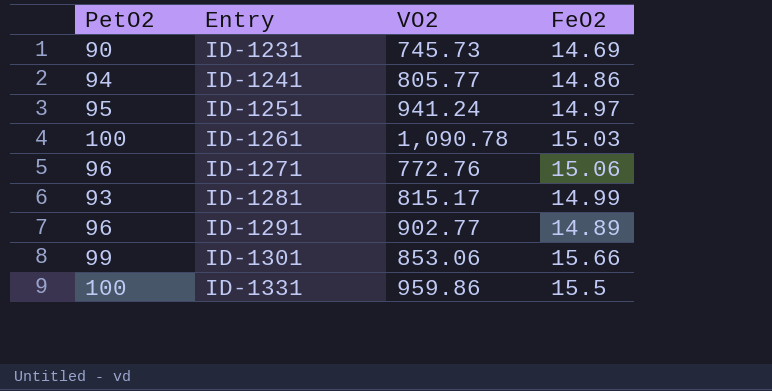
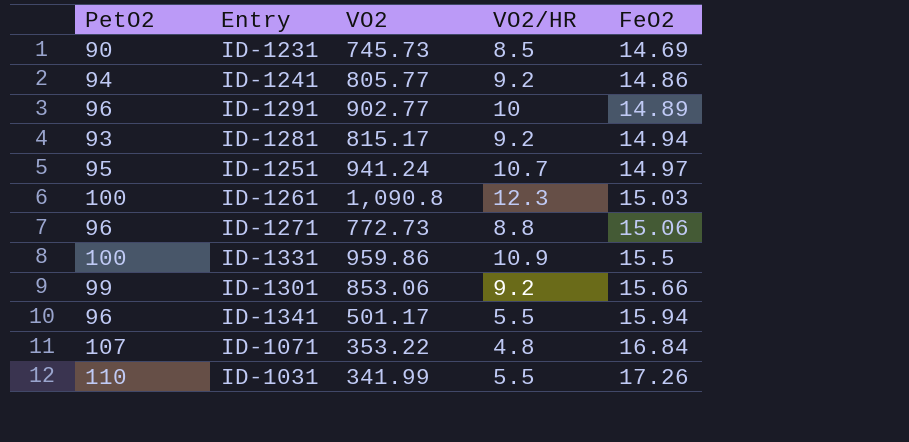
row order: Entry ascending -> FeO2 ascending
column VO2/HR | position: none -> 4
ID-1281 | FeO2: 14.99 -> 14.94
ID-1261 | VO2: 1,090.78 -> 1,090.8
ID-1271 | VO2: 772.76 -> 772.73
row ID-1341: none -> 96 | 501.17 | 5.5 | 15.94
row ID-1071: none -> 107 | 353.22 | 4.8 | 16.84
row ID-1031: none -> 110 | 341.99 | 5.5 | 17.26

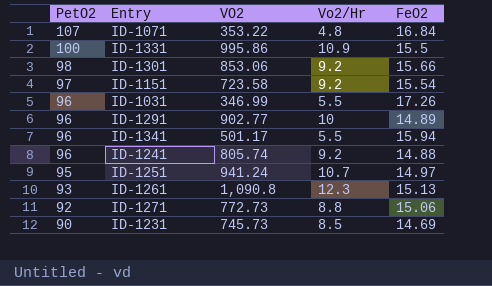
row order: FeO2 ascending -> PetO2 descending
column name: VO2/HR -> Vo2/Hr
row ID-1281: 93 | 815.17 | 9.2 | 14.94 -> none
ID-1331 | VO2: 959.86 -> 995.86
ID-1301 | PetO2: 99 -> 98
row ID-1151: none -> 97 | 723.58 | 9.2 | 15.54
ID-1031 | PetO2: 110 -> 96
ID-1031 | VO2: 341.99 -> 346.99
ID-1241 | PetO2: 94 -> 96
ID-1241 | VO2: 805.77 -> 805.74
ID-1241 | FeO2: 14.86 -> 14.88
ID-1261 | PetO2: 100 -> 93
ID-1261 | FeO2: 15.03 -> 15.13
ID-1271 | PetO2: 96 -> 92

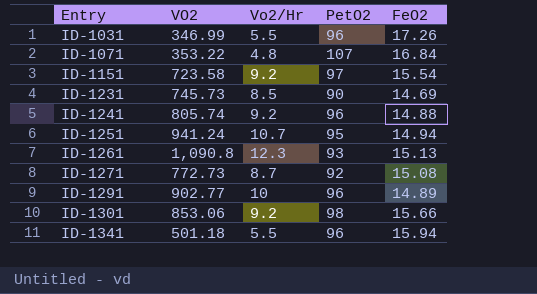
row order: PetO2 descending -> Entry ascending
column PetO2 | position: 1 -> 4
row ID-1331: 100 | 995.86 | 10.9 | 15.5 -> none
ID-1251 | FeO2: 14.97 -> 14.94
ID-1271 | Vo2/Hr: 8.8 -> 8.7
ID-1271 | FeO2: 15.06 -> 15.08
ID-1341 | VO2: 501.17 -> 501.18

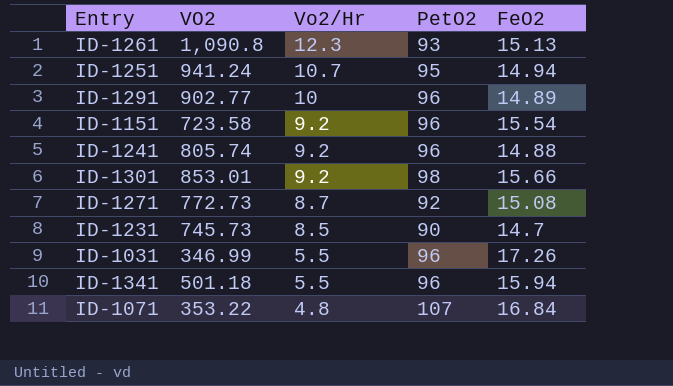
row order: Entry ascending -> Vo2/Hr descending
ID-1151 | PetO2: 97 -> 96
ID-1301 | VO2: 853.06 -> 853.01
ID-1231 | FeO2: 14.69 -> 14.7

